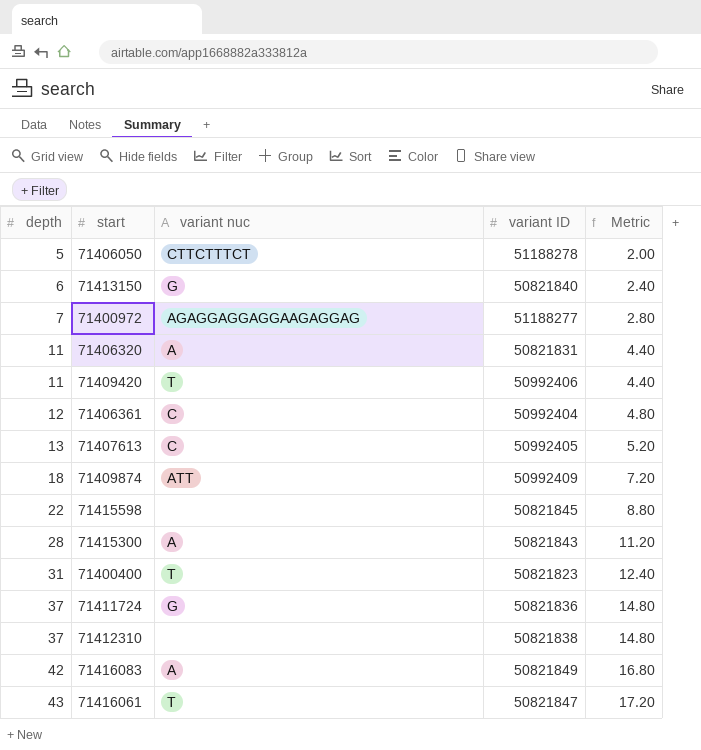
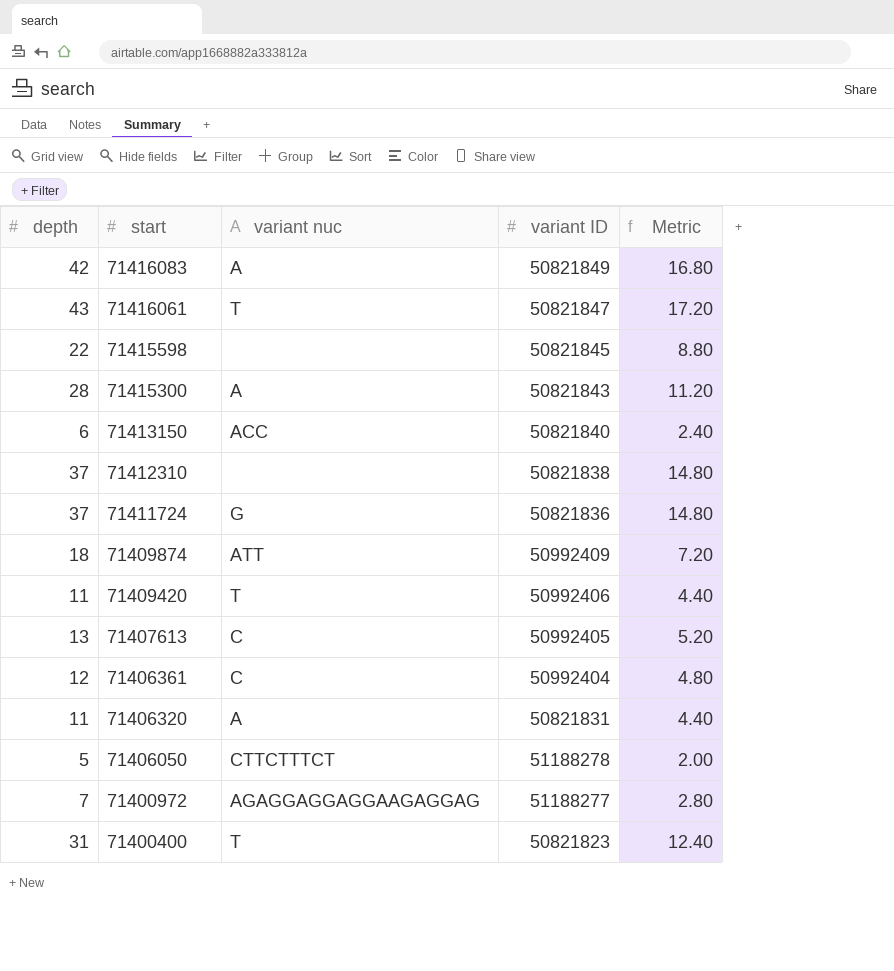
row order: depth ascending -> start descending
71413150 | variant nuc: G -> ACC

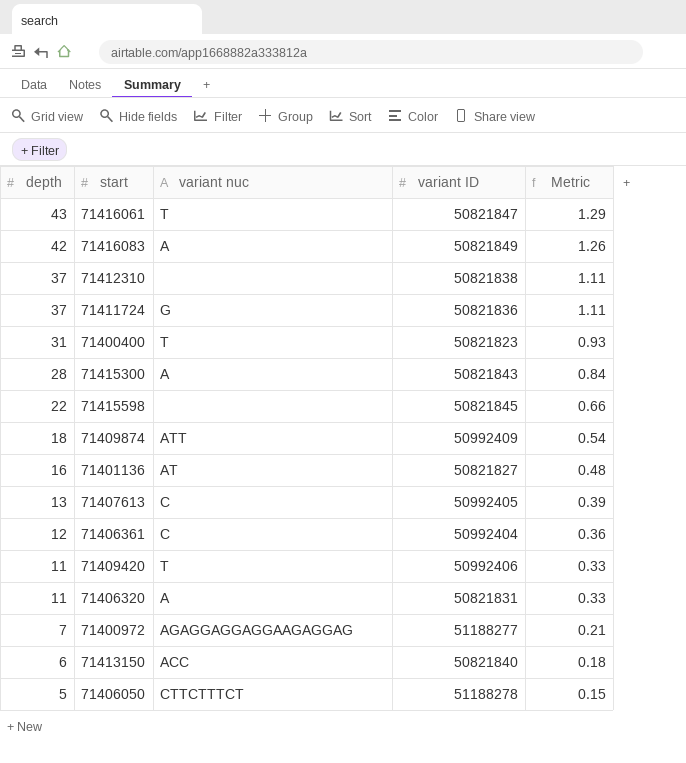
row order: start descending -> depth descending
column Metric | formula: [depth] * 0.4 -> [depth] * 0.03
row 71401136: none -> 16 | AT | 50821827 | 0.48

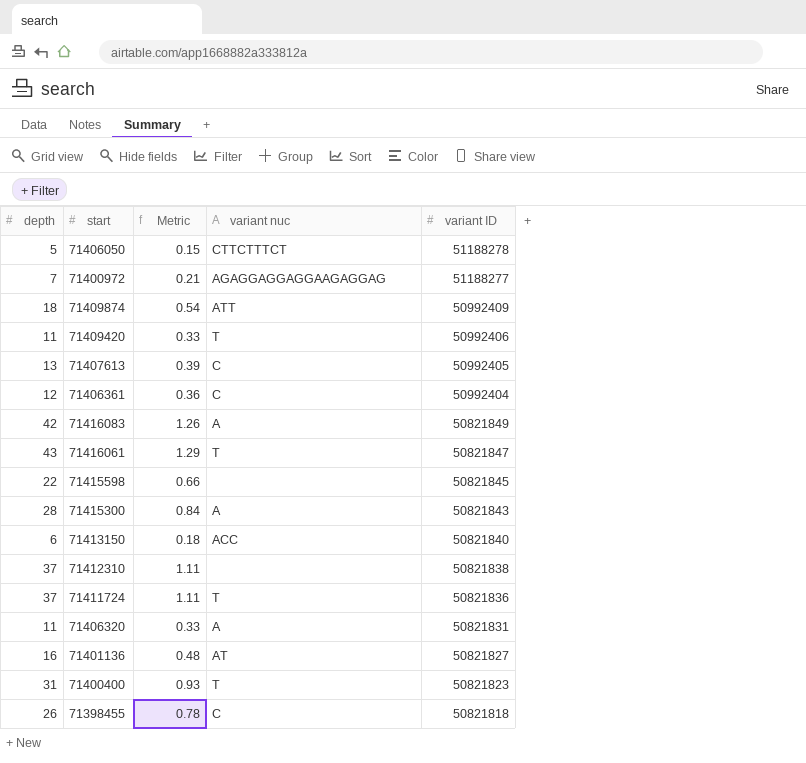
row order: depth descending -> variant ID descending
column Metric | position: 5 -> 3
71411724 | variant nuc: G -> T
row 71398455: none -> 26 | 0.78 | C | 50821818

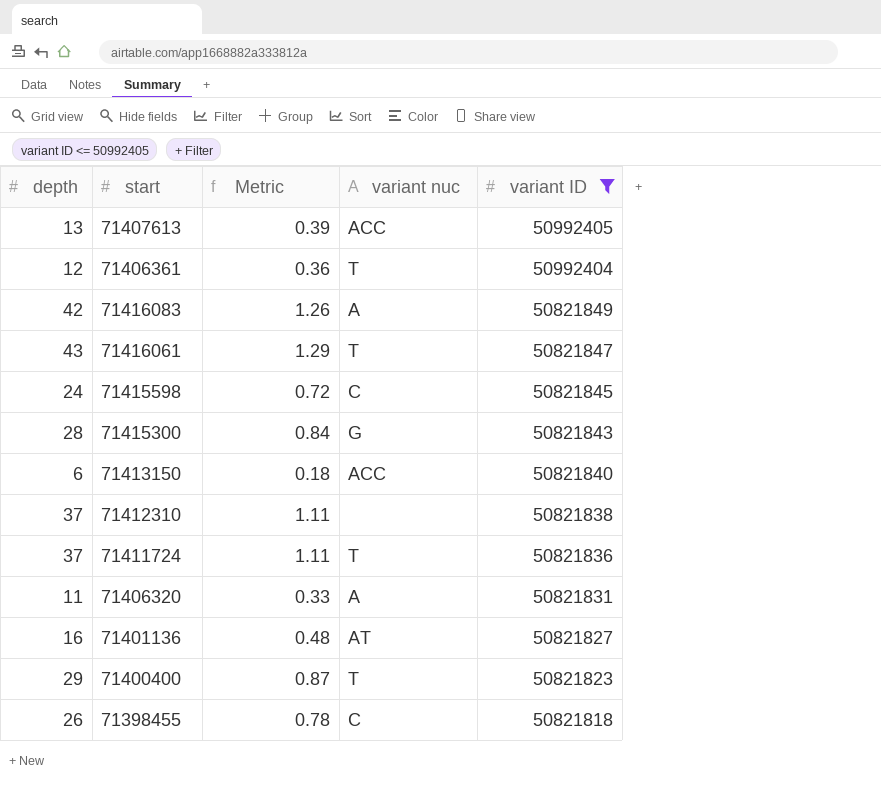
filter: none -> variant ID <= 50992405
71407613 | variant nuc: C -> ACC
71406361 | variant nuc: C -> T
71415598 | depth: 22 -> 24
71415598 | Metric: 0.66 -> 0.72
71415598 | variant nuc: none -> C
71415300 | variant nuc: A -> G
71400400 | depth: 31 -> 29
71400400 | Metric: 0.93 -> 0.87

